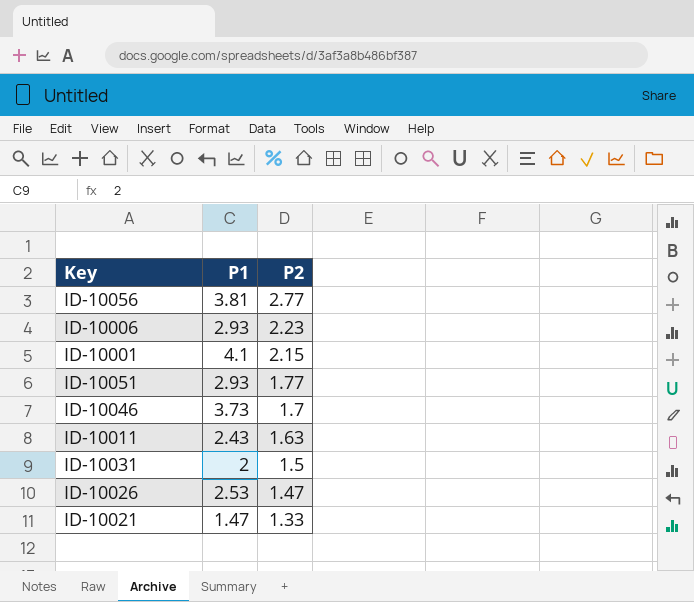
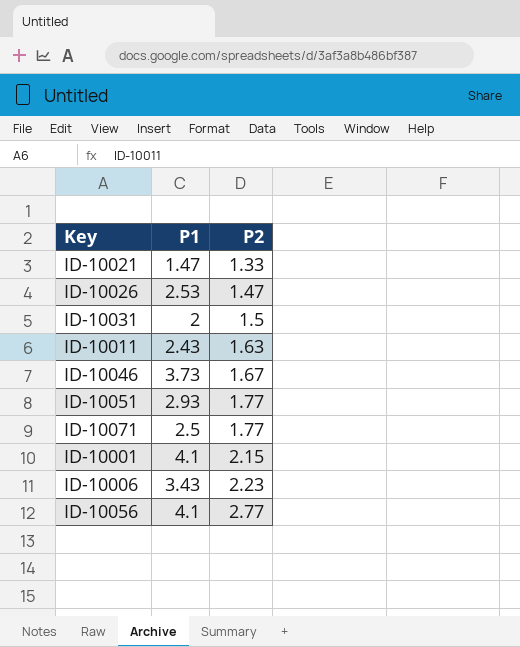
row order: P2 descending -> P2 ascending
ID-10046 | P2: 1.7 -> 1.67
row ID-10071: none -> 2.5 | 1.77
ID-10006 | P1: 2.93 -> 3.43
ID-10056 | P1: 3.81 -> 4.1

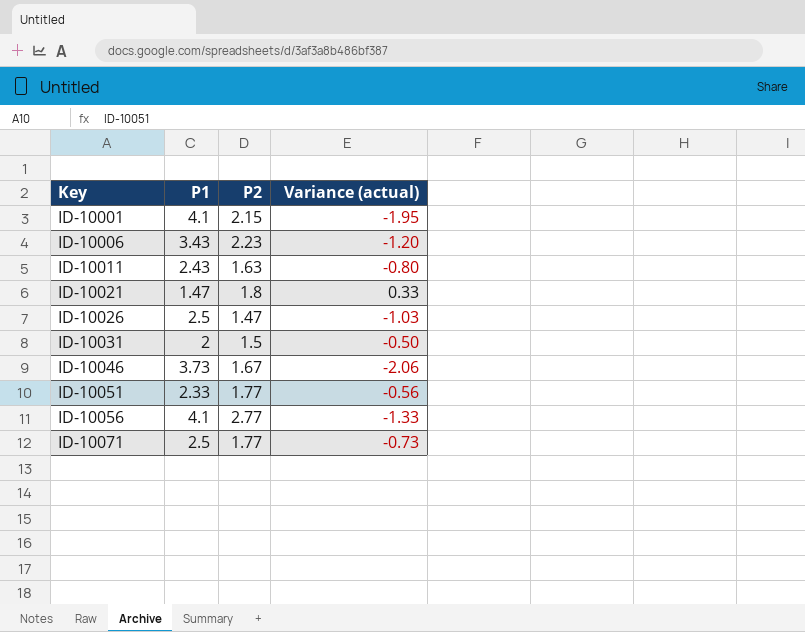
row order: P2 ascending -> Key ascending
column Variance (actual) | formula: none -> [P2] - [P1]
ID-10021 | P2: 1.33 -> 1.8
ID-10026 | P1: 2.53 -> 2.5
ID-10051 | P1: 2.93 -> 2.33

